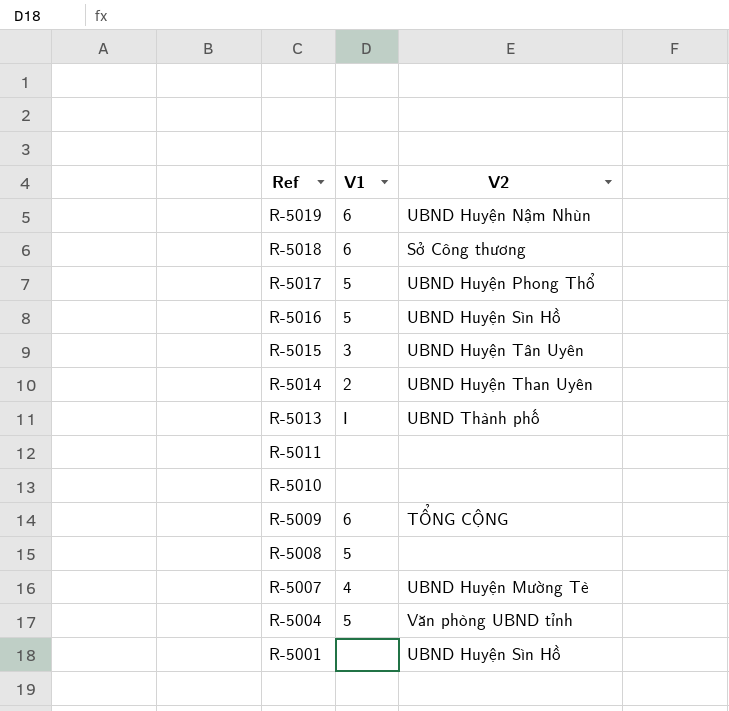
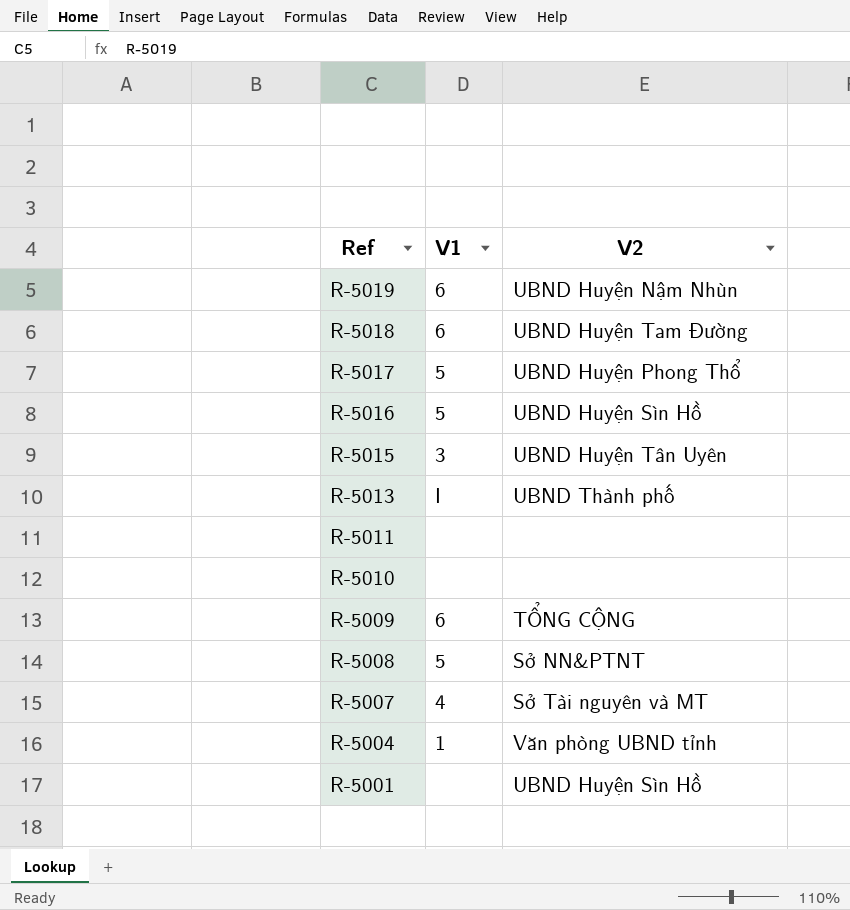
row R-5014: 2 | UBND Huyện Than Uyên -> none
R-5018 | V2: Sở Công thương -> UBND Huyện Tam Đường
R-5008 | V2: none -> Sở NN&PTNT
R-5007 | V2: UBND Huyện Mường Tè -> Sở Tài nguyên và MT
R-5004 | V1: 5 -> 1

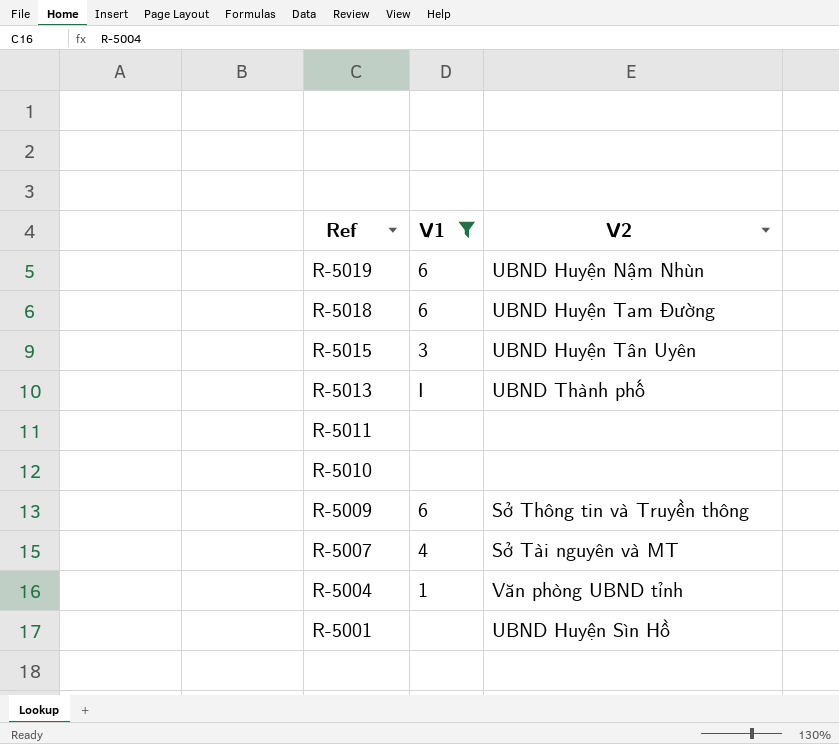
filter: none -> V1 != 5
R-5009 | V2: TỔNG CỘNG -> Sở Thông tin và Truyền thông

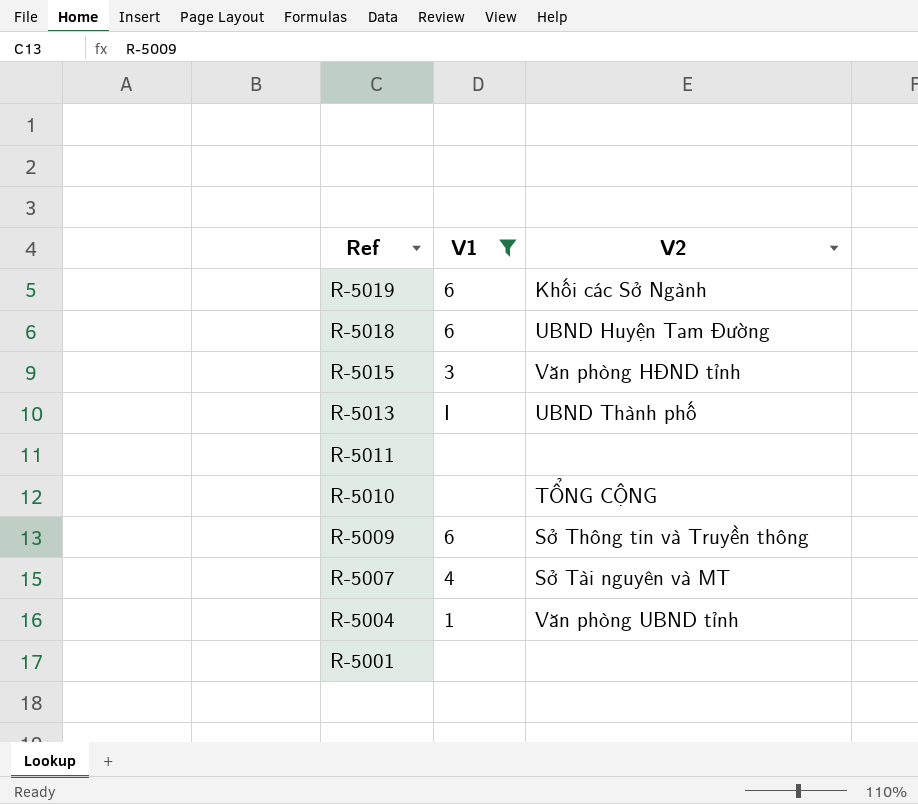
R-5019 | V2: UBND Huyện Nậm Nhùn -> Khối các Sở Ngành
R-5015 | V2: UBND Huyện Tân Uyên -> Văn phòng HĐND tỉnh
R-5010 | V2: none -> TỔNG CỘNG
R-5001 | V2: UBND Huyện Sìn Hồ -> none

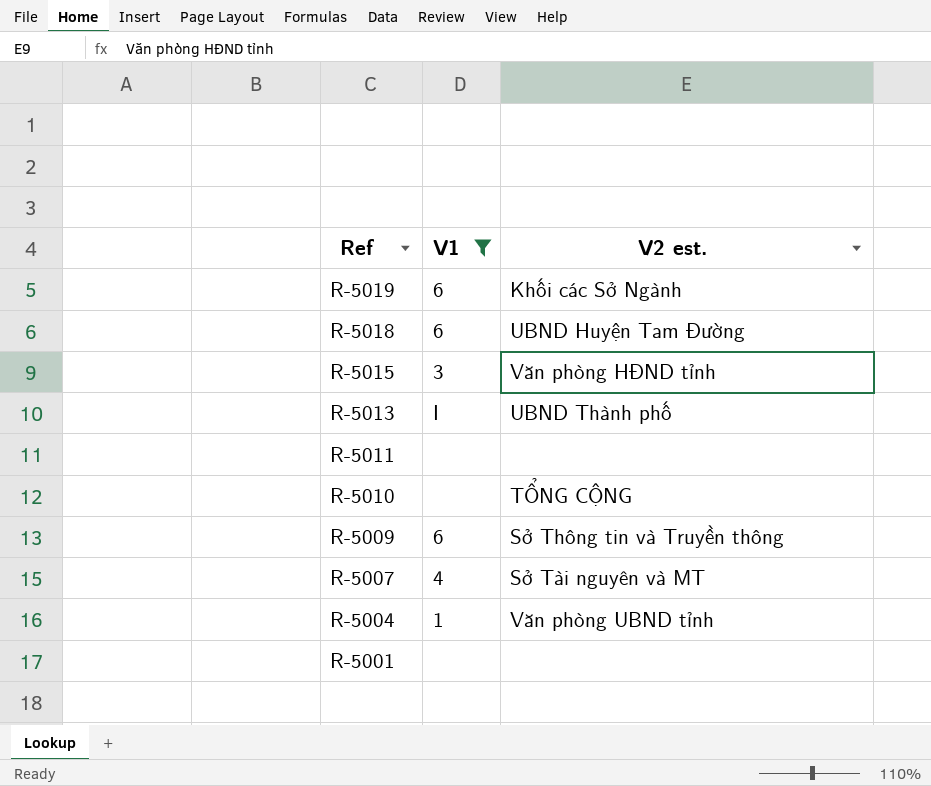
column name: V2 -> V2 est.

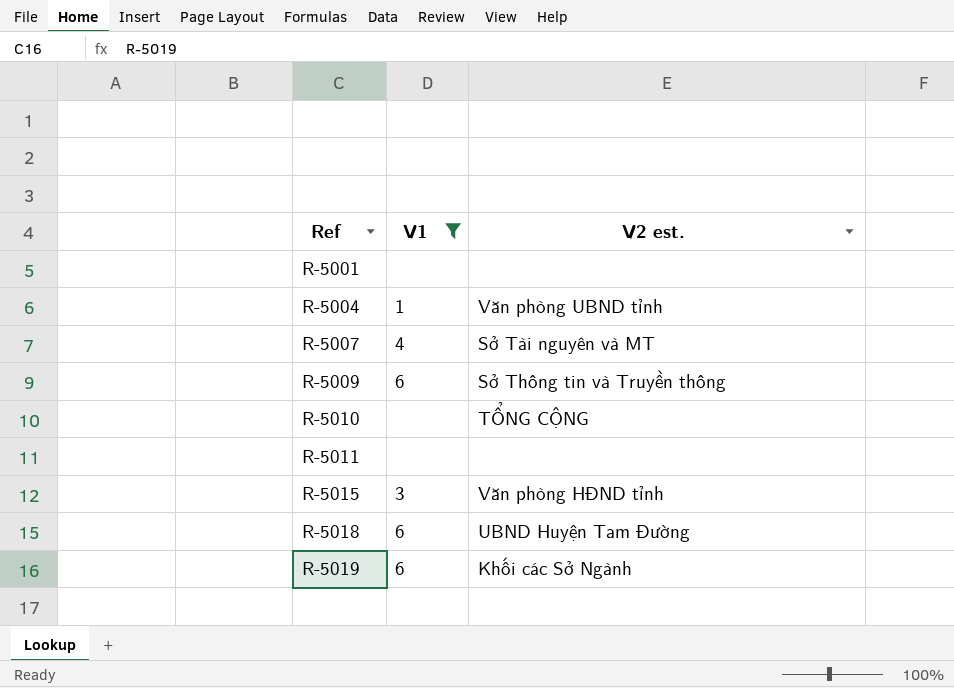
row order: Ref descending -> Ref ascending
row R-5013: I | UBND Thành phố -> none

